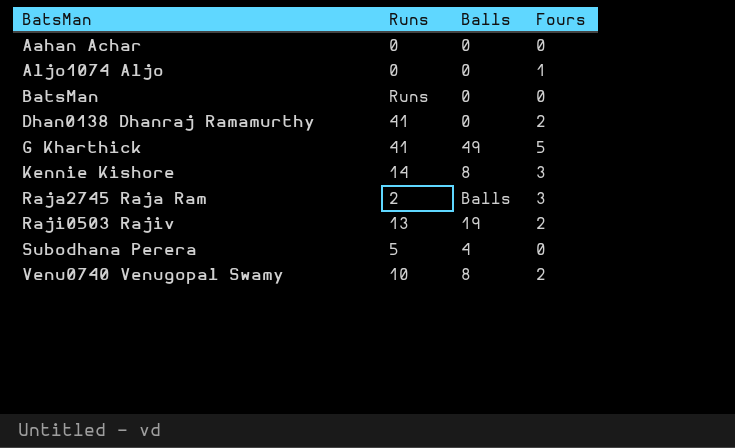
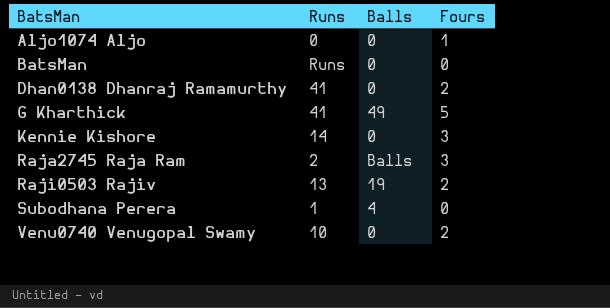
row Aahan Achar: 0 | 0 | 0 -> none
Kennie Kishore | Balls: 8 -> 0
Subodhana Perera | Runs: 5 -> 1
Venu0740 Venugopal Swamy | Balls: 8 -> 0

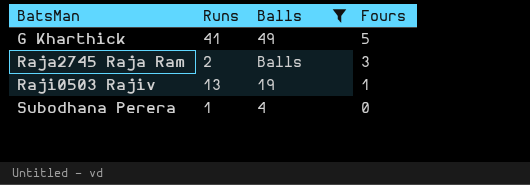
filter: none -> Balls != 0
Raji0503 Rajiv | Fours: 2 -> 1

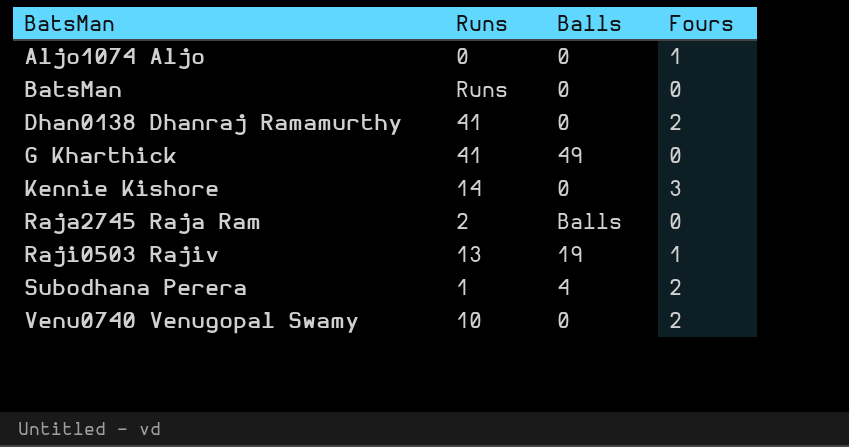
filter: Balls != 0 -> none
G Kharthick | Fours: 5 -> 0
Raja2745 Raja Ram | Fours: 3 -> 0
Subodhana Perera | Fours: 0 -> 2

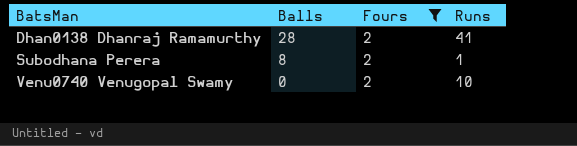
filter: none -> Fours = 2
column Runs | position: 2 -> 4
Dhan0138 Dhanraj Ramamurthy | Balls: 0 -> 28
Subodhana Perera | Balls: 4 -> 8

